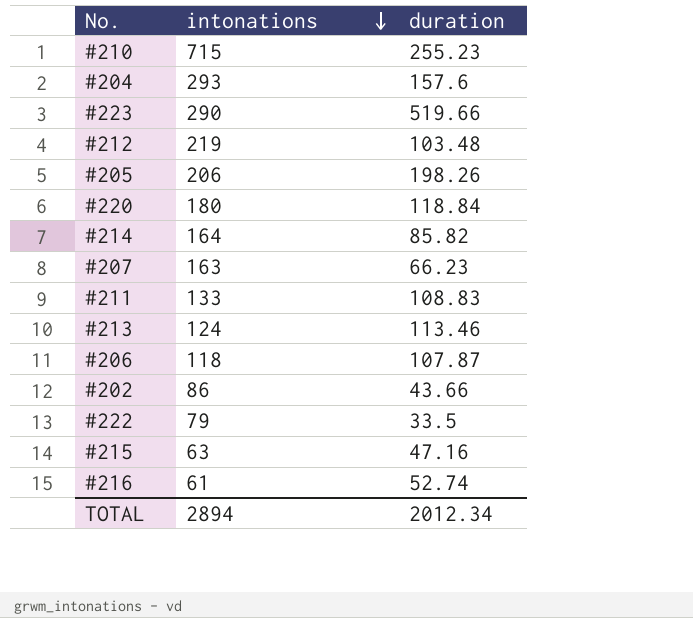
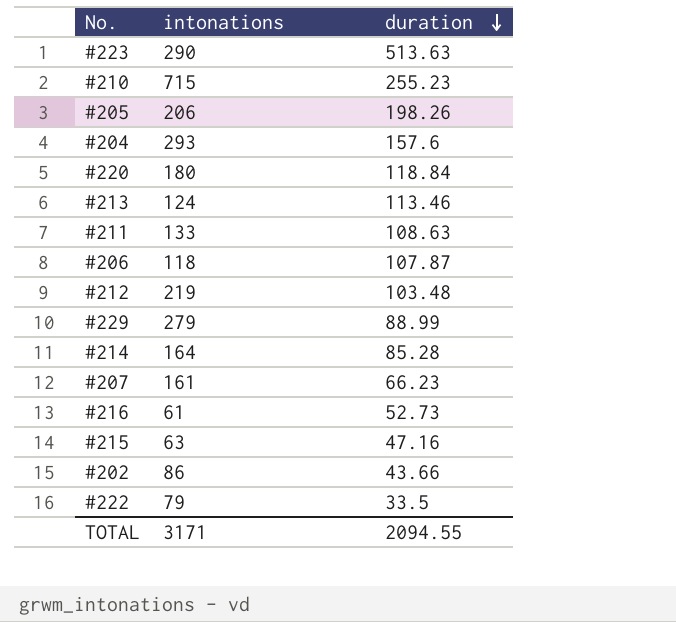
row order: intonations descending -> duration descending
#223 | duration: 519.66 -> 513.63
#211 | duration: 108.83 -> 108.63
row #229: none -> 279 | 88.99
#214 | duration: 85.82 -> 85.28
#207 | intonations: 163 -> 161
#216 | duration: 52.74 -> 52.73
TOTAL | intonations: 2894 -> 3171
TOTAL | duration: 2012.34 -> 2094.55

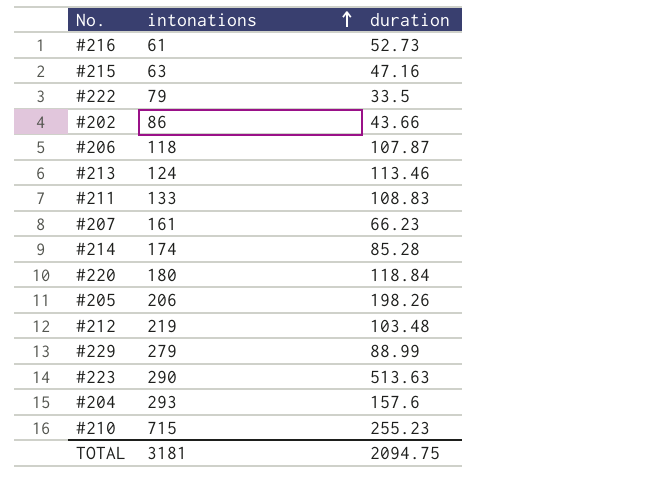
row order: duration descending -> intonations ascending
#211 | duration: 108.63 -> 108.83
#214 | intonations: 164 -> 174
TOTAL | intonations: 3171 -> 3181
TOTAL | duration: 2094.55 -> 2094.75

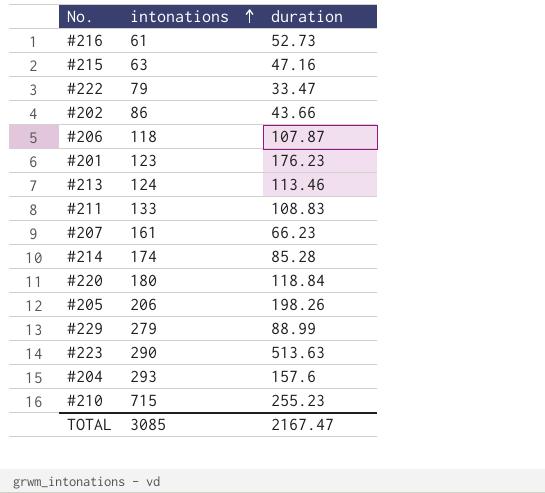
row #212: 219 | 103.48 -> none
#222 | duration: 33.5 -> 33.47
row #201: none -> 123 | 176.23
TOTAL | intonations: 3181 -> 3085
TOTAL | duration: 2094.75 -> 2167.47

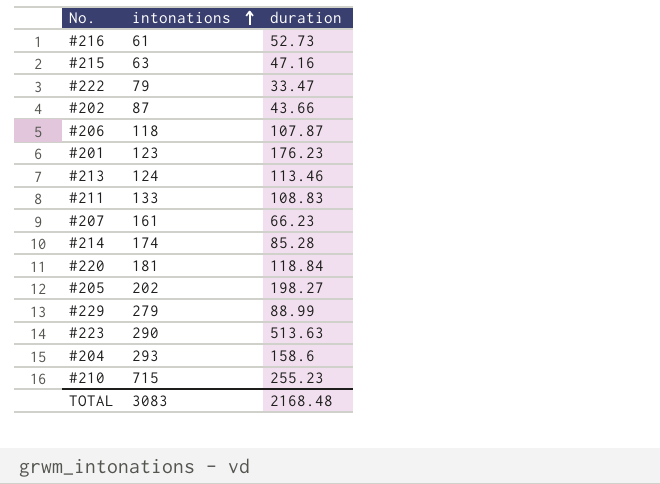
#202 | intonations: 86 -> 87
#220 | intonations: 180 -> 181
#205 | intonations: 206 -> 202
#205 | duration: 198.26 -> 198.27
#204 | duration: 157.6 -> 158.6
TOTAL | intonations: 3085 -> 3083
TOTAL | duration: 2167.47 -> 2168.48

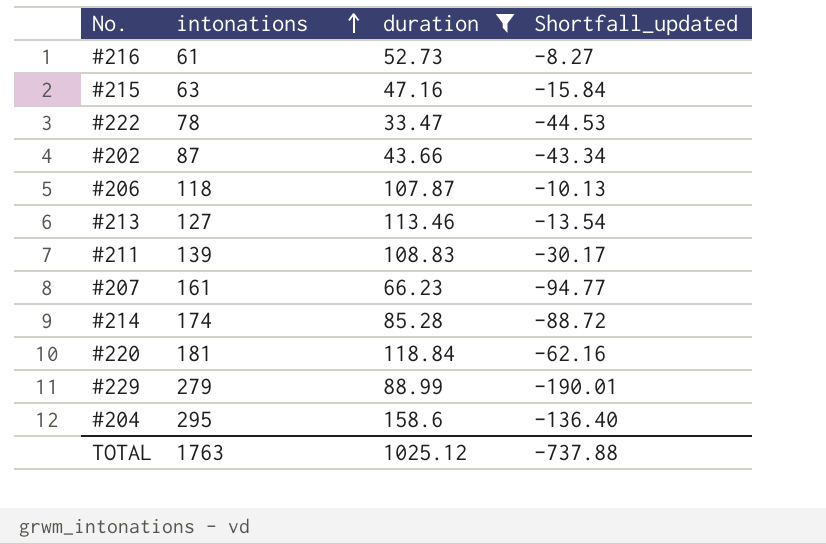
filter: none -> duration <= 158.6
column Shortfall_updated | formula: none -> [duration] - [intonations]
#222 | intonations: 79 -> 78
#213 | intonations: 124 -> 127
#211 | intonations: 133 -> 139
#204 | intonations: 293 -> 295
TOTAL | intonations: 3083 -> 1763
TOTAL | duration: 2168.48 -> 1025.12

